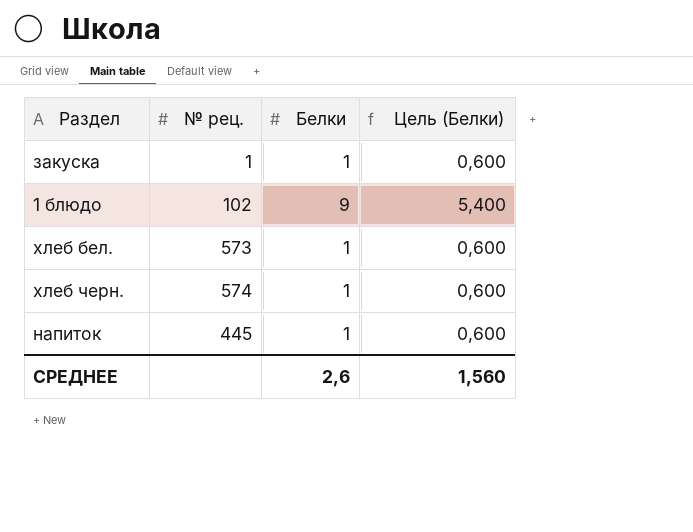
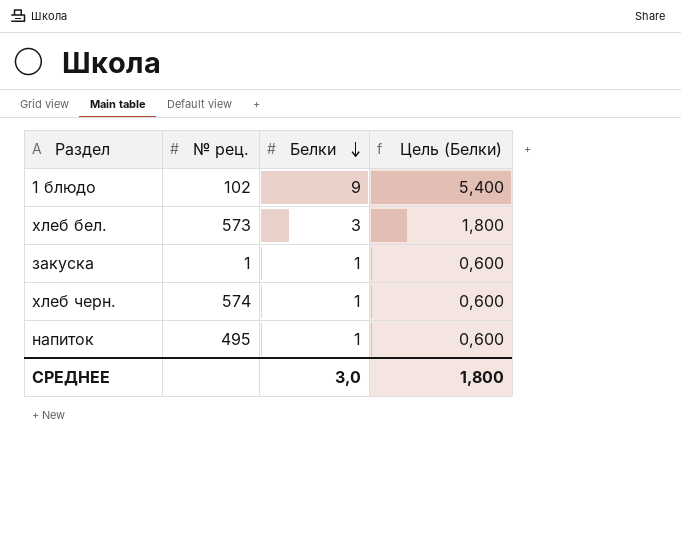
row order: none -> Белки descending
хлеб бел. | Белки: 1 -> 3
хлеб бел. | Цель (Белки): 0,600 -> 1,800
напиток | № рец.: 445 -> 495
СРЕДНЕЕ | Белки: 2,6 -> 3,0
СРЕДНЕЕ | Цель (Белки): 1,560 -> 1,800

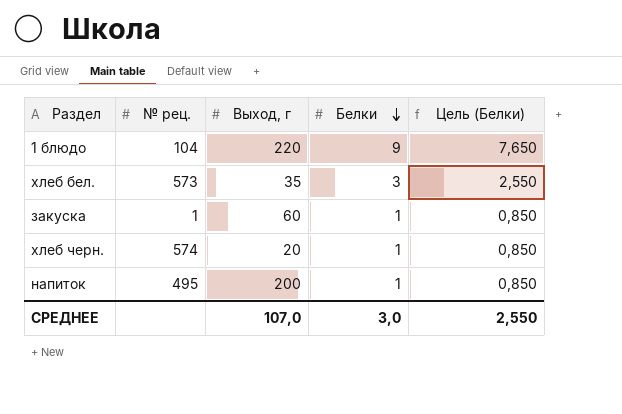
column Выход, г | position: none -> 3
column Цель (Белки) | formula: [Белки] * 0,6 -> [Белки] * 0,85
1 блюдо | № рец.: 102 -> 104
СРЕДНЕЕ | Цель (Белки): 1,800 -> 2,550

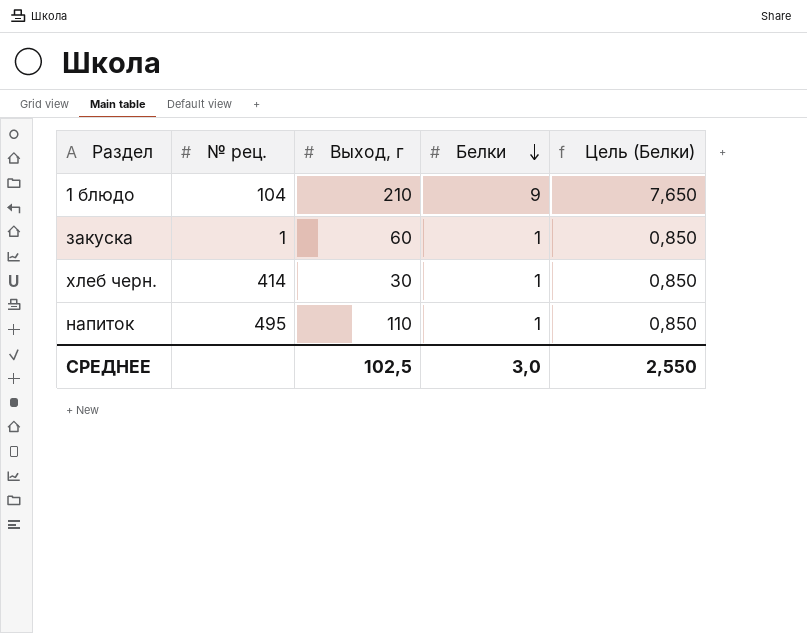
row хлеб бел.: 573 | 35 | 3 | 2,550 -> none
1 блюдо | Выход, г: 220 -> 210
хлеб черн. | № рец.: 574 -> 414
хлеб черн. | Выход, г: 20 -> 30
напиток | Выход, г: 200 -> 110
СРЕДНЕЕ | Выход, г: 107,0 -> 102,5

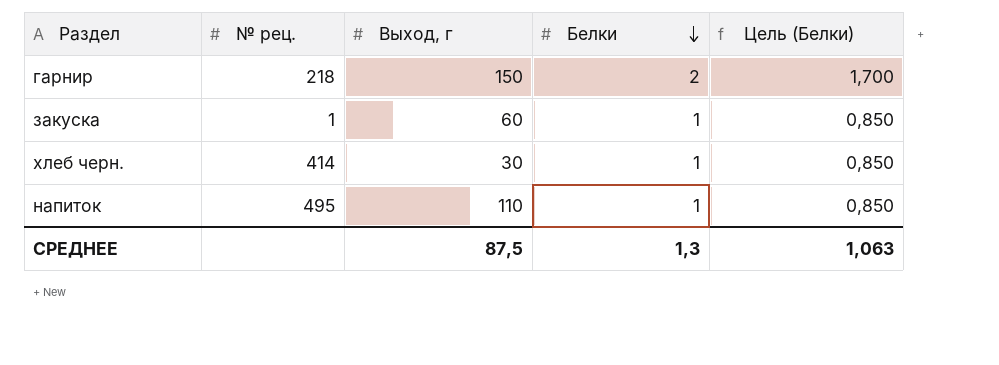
row 1 блюдо: 104 | 210 | 9 | 7,650 -> none
row гарнир: none -> 218 | 150 | 2 | 1,700
СРЕДНЕЕ | Выход, г: 102,5 -> 87,5
СРЕДНЕЕ | Белки: 3,0 -> 1,3
СРЕДНЕЕ | Цель (Белки): 2,550 -> 1,063

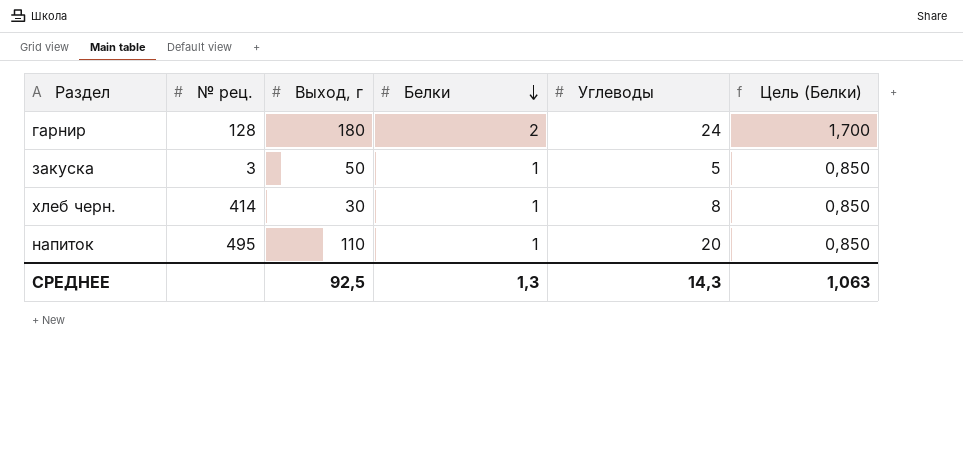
column Углеводы | position: none -> 5
гарнир | № рец.: 218 -> 128
гарнир | Выход, г: 150 -> 180
закуска | № рец.: 1 -> 3
закуска | Выход, г: 60 -> 50
СРЕДНЕЕ | Выход, г: 87,5 -> 92,5

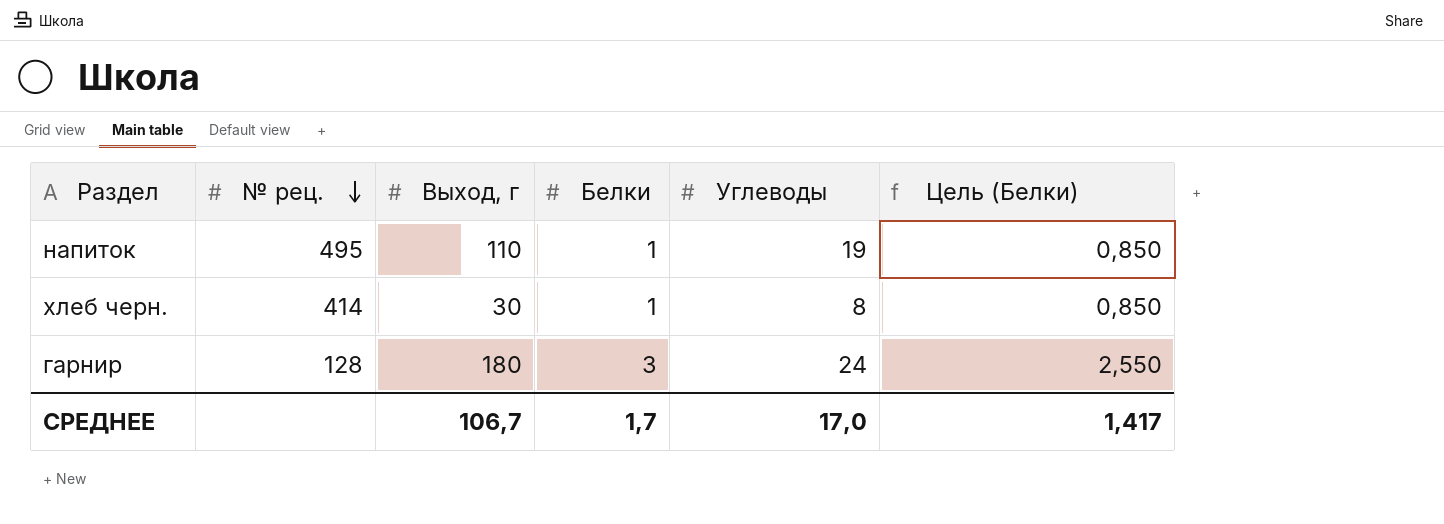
row order: Белки descending -> № рец. descending
row закуска: 3 | 50 | 1 | 5 | 0,850 -> none
напиток | Углеводы: 20 -> 19
гарнир | Белки: 2 -> 3
гарнир | Цель (Белки): 1,700 -> 2,550
СРЕДНЕЕ | Выход, г: 92,5 -> 106,7
СРЕДНЕЕ | Белки: 1,3 -> 1,7
СРЕДНЕЕ | Углеводы: 14,3 -> 17,0
СРЕДНЕЕ | Цель (Белки): 1,063 -> 1,417

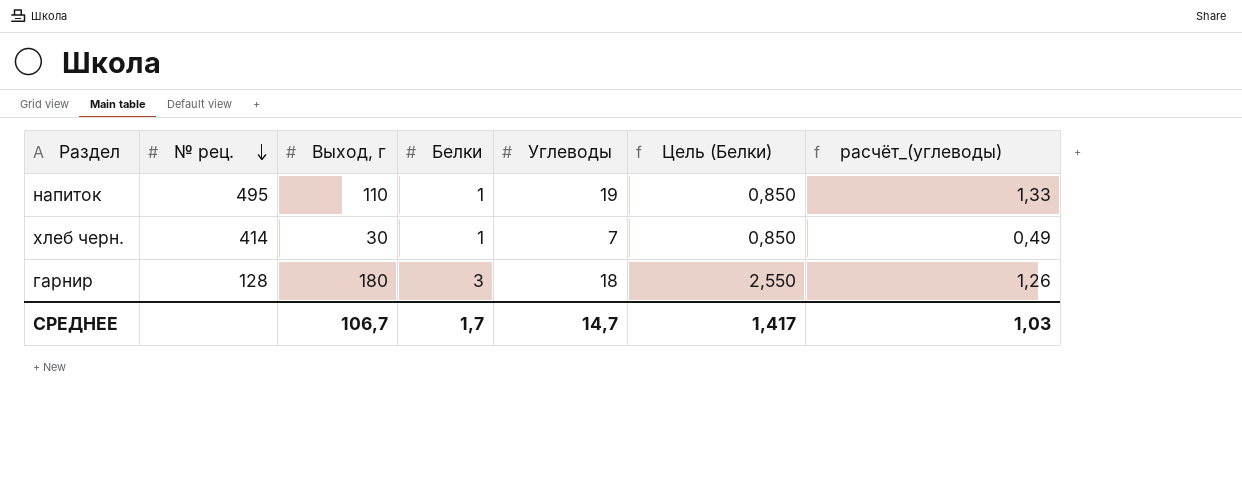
column расчёт_(углеводы) | formula: none -> [Углеводы] * 0,07
хлеб черн. | Углеводы: 8 -> 7
гарнир | Углеводы: 24 -> 18
СРЕДНЕЕ | Углеводы: 17,0 -> 14,7

